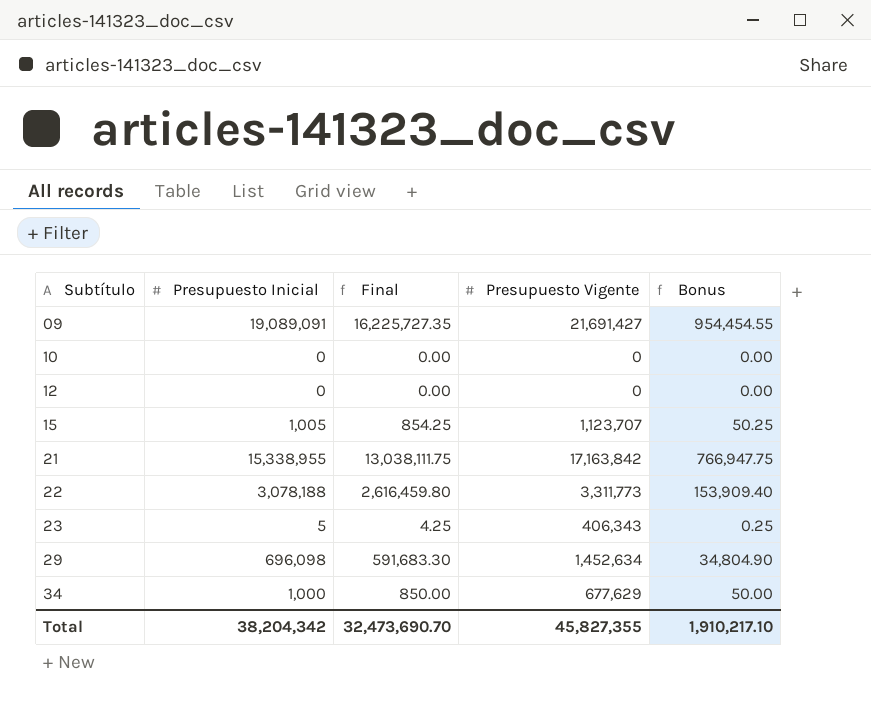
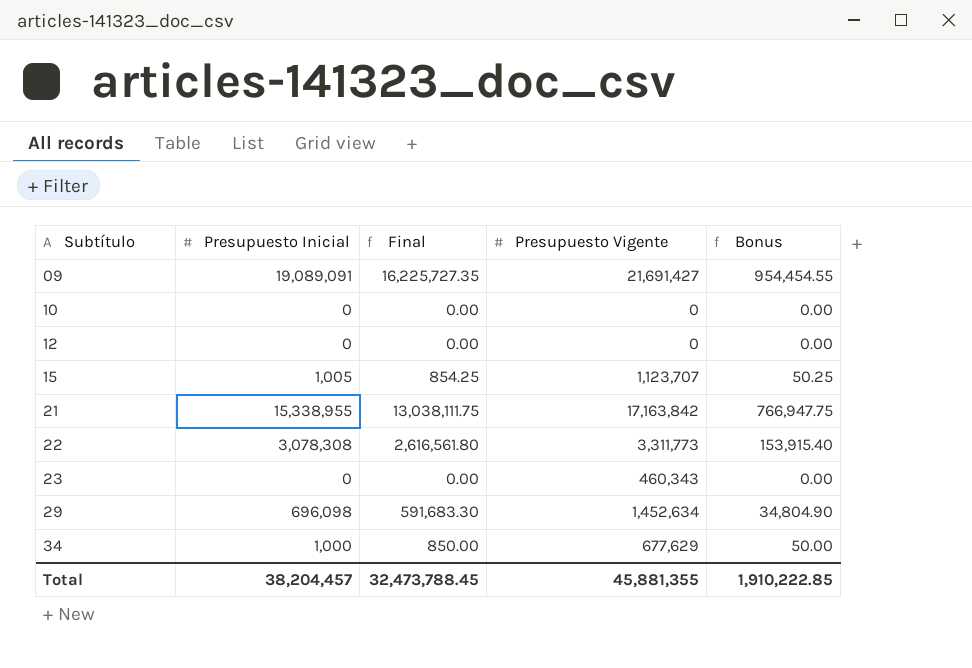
22 | Presupuesto Inicial: 3,078,188 -> 3,078,308
22 | Final: 2,616,459.80 -> 2,616,561.80
22 | Bonus: 153,909.40 -> 153,915.40
23 | Presupuesto Inicial: 5 -> 0
23 | Final: 4.25 -> 0.00
23 | Presupuesto Vigente: 406,343 -> 460,343
23 | Bonus: 0.25 -> 0.00
Total | Presupuesto Inicial: 38,204,342 -> 38,204,457
Total | Final: 32,473,690.70 -> 32,473,788.45
Total | Presupuesto Vigente: 45,827,355 -> 45,881,355
Total | Bonus: 1,910,217.10 -> 1,910,222.85

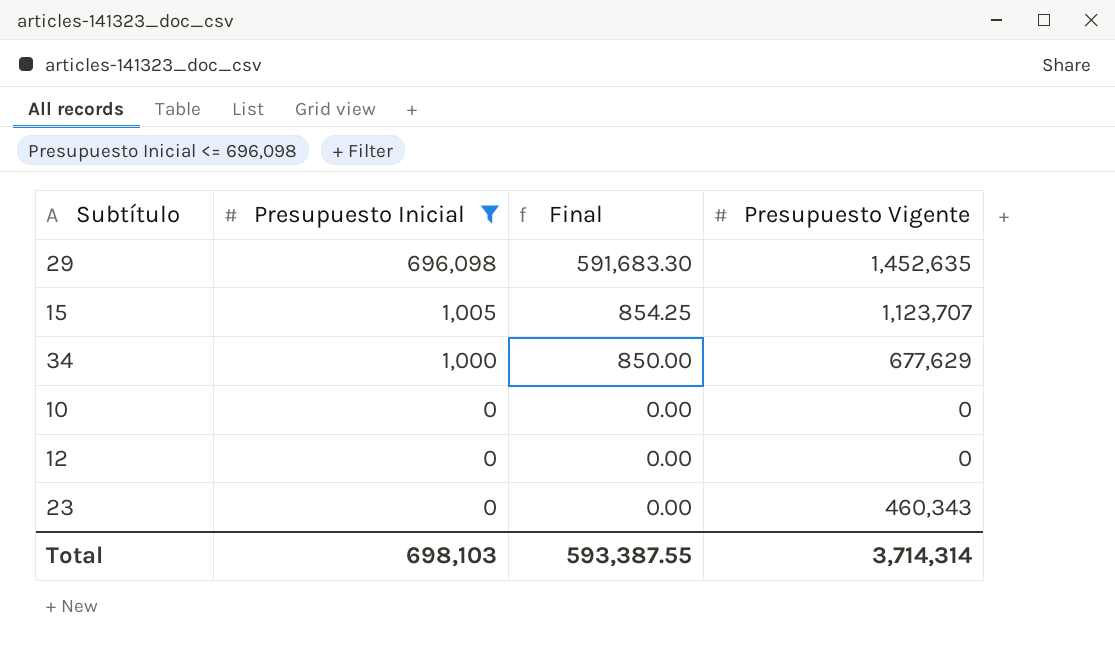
filter: none -> Presupuesto Inicial <= 696,098
row order: Subtítulo ascending -> Presupuesto Inicial descending
column Bonus | formula: [Presupuesto Inicial] * 0.05 -> none
29 | Presupuesto Vigente: 1,452,634 -> 1,452,635
Total | Presupuesto Inicial: 38,204,457 -> 698,103
Total | Final: 32,473,788.45 -> 593,387.55
Total | Presupuesto Vigente: 45,881,355 -> 3,714,314

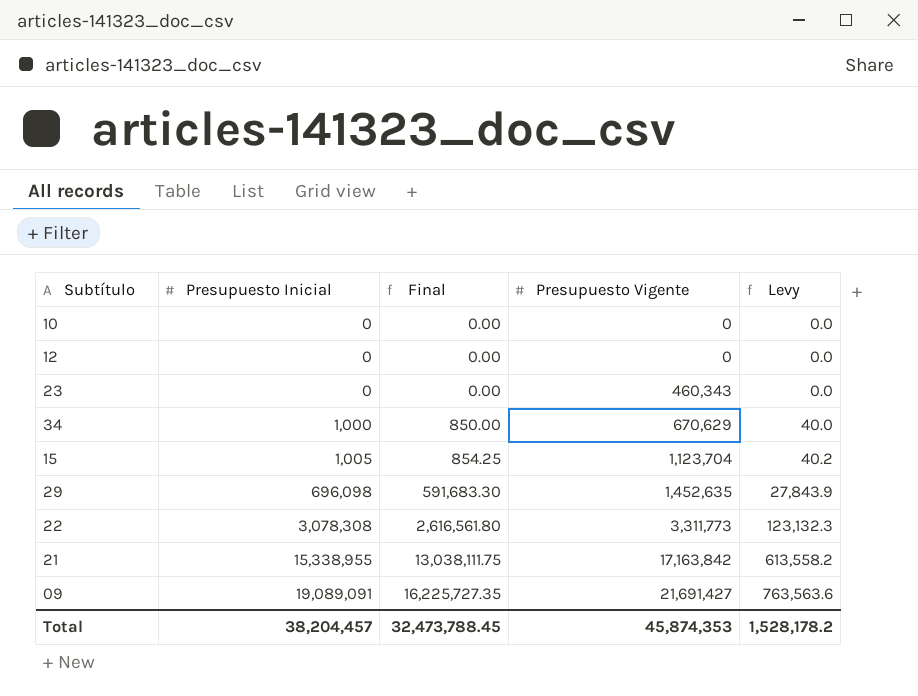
filter: Presupuesto Inicial <= 696,098 -> none
row order: Presupuesto Inicial descending -> Presupuesto Inicial ascending
column Levy | formula: none -> [Presupuesto Inicial] * 0.04
34 | Presupuesto Vigente: 677,629 -> 670,629
15 | Presupuesto Vigente: 1,123,707 -> 1,123,704
Total | Presupuesto Inicial: 698,103 -> 38,204,457
Total | Final: 593,387.55 -> 32,473,788.45
Total | Presupuesto Vigente: 3,714,314 -> 45,874,353

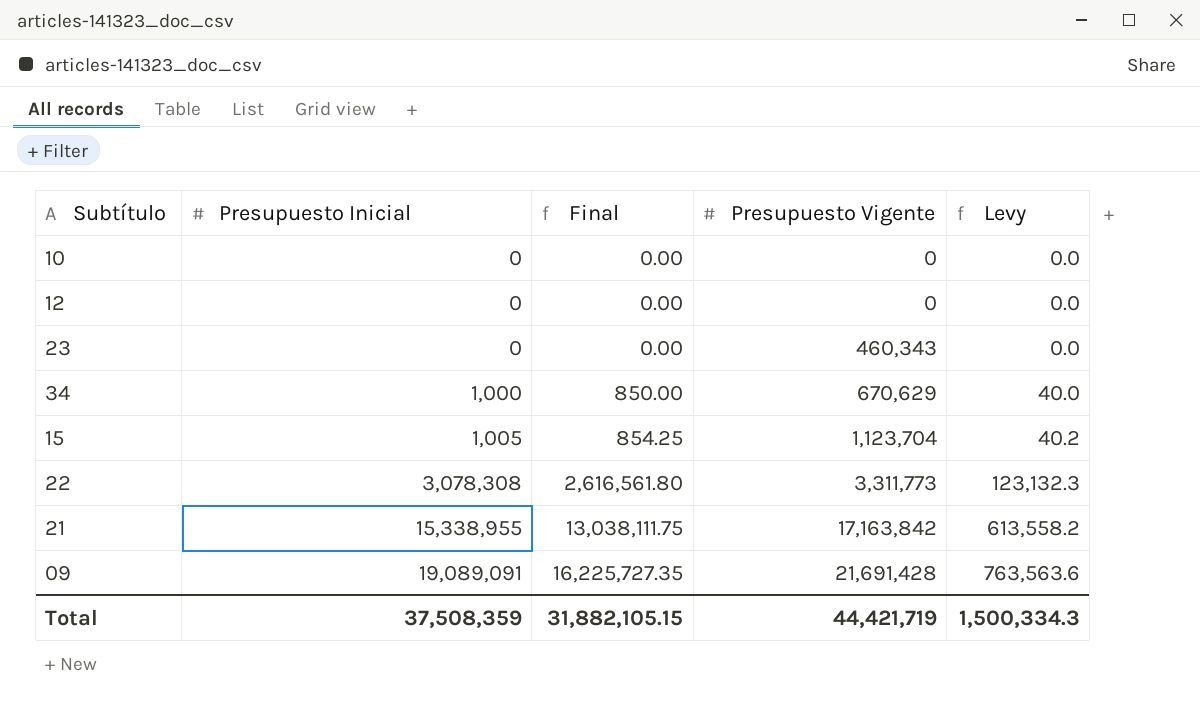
row 29: 696,098 | 591,683.30 | 1,452,635 | 27,843.9 -> none
09 | Presupuesto Vigente: 21,691,427 -> 21,691,428
Total | Presupuesto Inicial: 38,204,457 -> 37,508,359
Total | Final: 32,473,788.45 -> 31,882,105.15
Total | Presupuesto Vigente: 45,874,353 -> 44,421,719
Total | Levy: 1,528,178.2 -> 1,500,334.3

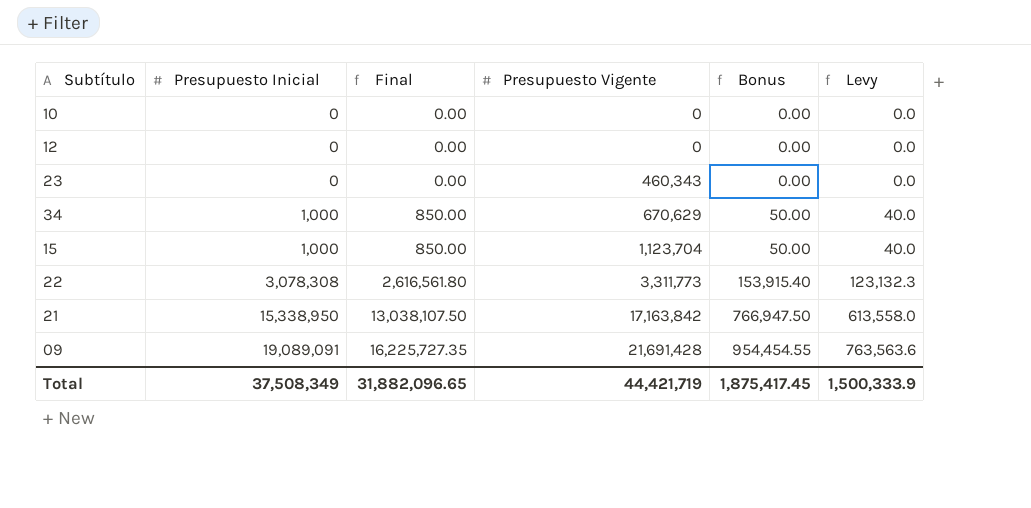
column Bonus | formula: none -> [Presupuesto Inicial] * 0.05
15 | Presupuesto Inicial: 1,005 -> 1,000
15 | Final: 854.25 -> 850.00
15 | Levy: 40.2 -> 40.0
21 | Presupuesto Inicial: 15,338,955 -> 15,338,950
21 | Final: 13,038,111.75 -> 13,038,107.50
21 | Levy: 613,558.2 -> 613,558.0
Total | Presupuesto Inicial: 37,508,359 -> 37,508,349
Total | Final: 31,882,105.15 -> 31,882,096.65
Total | Levy: 1,500,334.3 -> 1,500,333.9

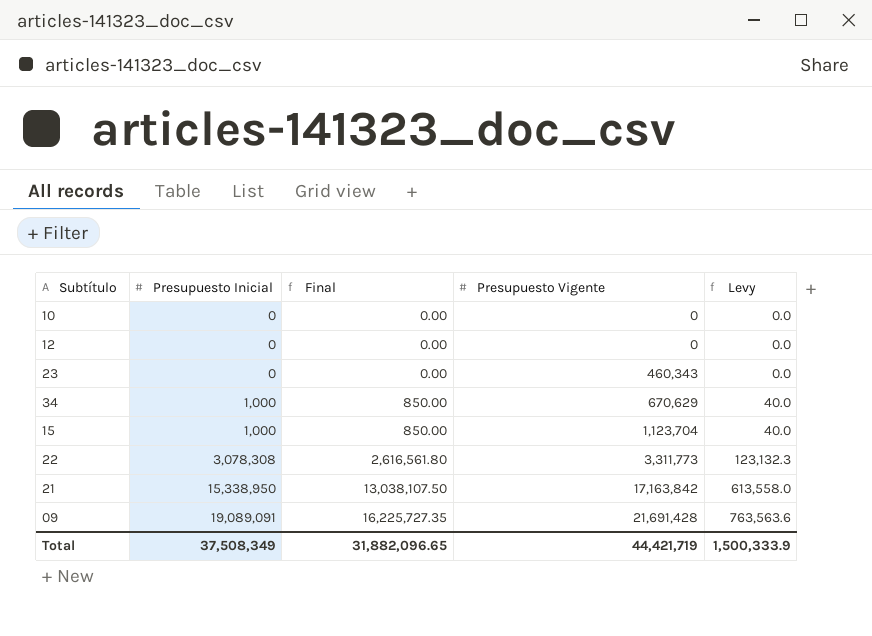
column Bonus | formula: [Presupuesto Inicial] * 0.05 -> none

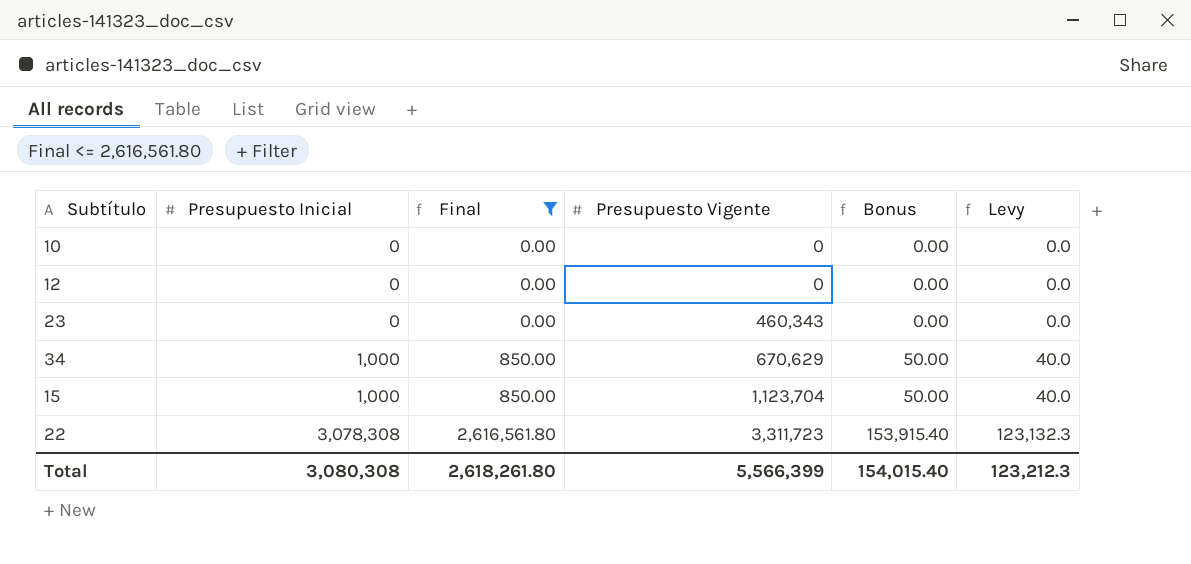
filter: none -> Final <= 2,616,561.80
column Bonus | formula: none -> [Presupuesto Inicial] * 0.05
22 | Presupuesto Vigente: 3,311,773 -> 3,311,723
Total | Presupuesto Inicial: 37,508,349 -> 3,080,308
Total | Final: 31,882,096.65 -> 2,618,261.80
Total | Presupuesto Vigente: 44,421,719 -> 5,566,399
Total | Levy: 1,500,333.9 -> 123,212.3

